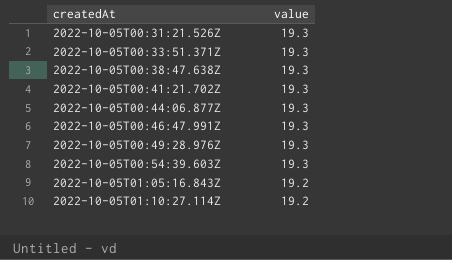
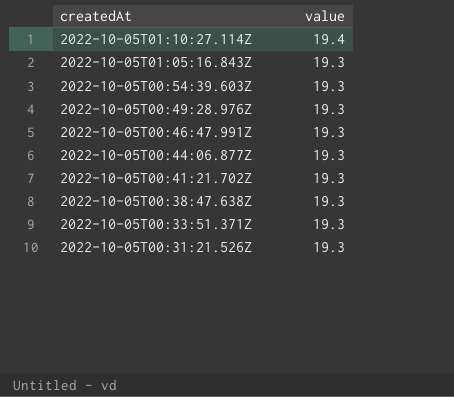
row order: createdAt ascending -> createdAt descending
2022-10-05T01:10:27.114Z | value: 19.2 -> 19.4
2022-10-05T01:05:16.843Z | value: 19.2 -> 19.3

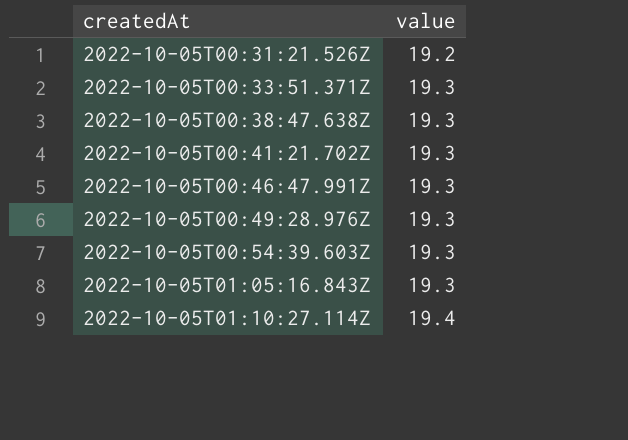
row order: createdAt descending -> createdAt ascending
row 2022-10-05T00:44:06.877Z: 19.3 -> none
2022-10-05T00:31:21.526Z | value: 19.3 -> 19.2

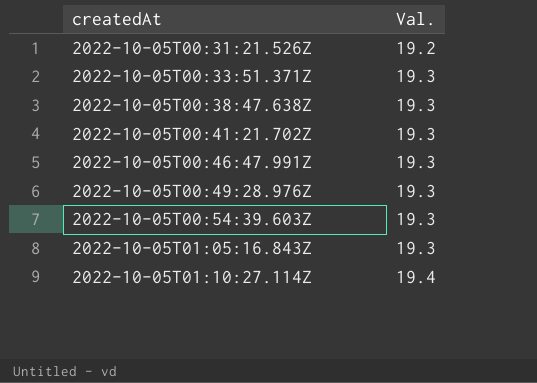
column name: value -> Val.

